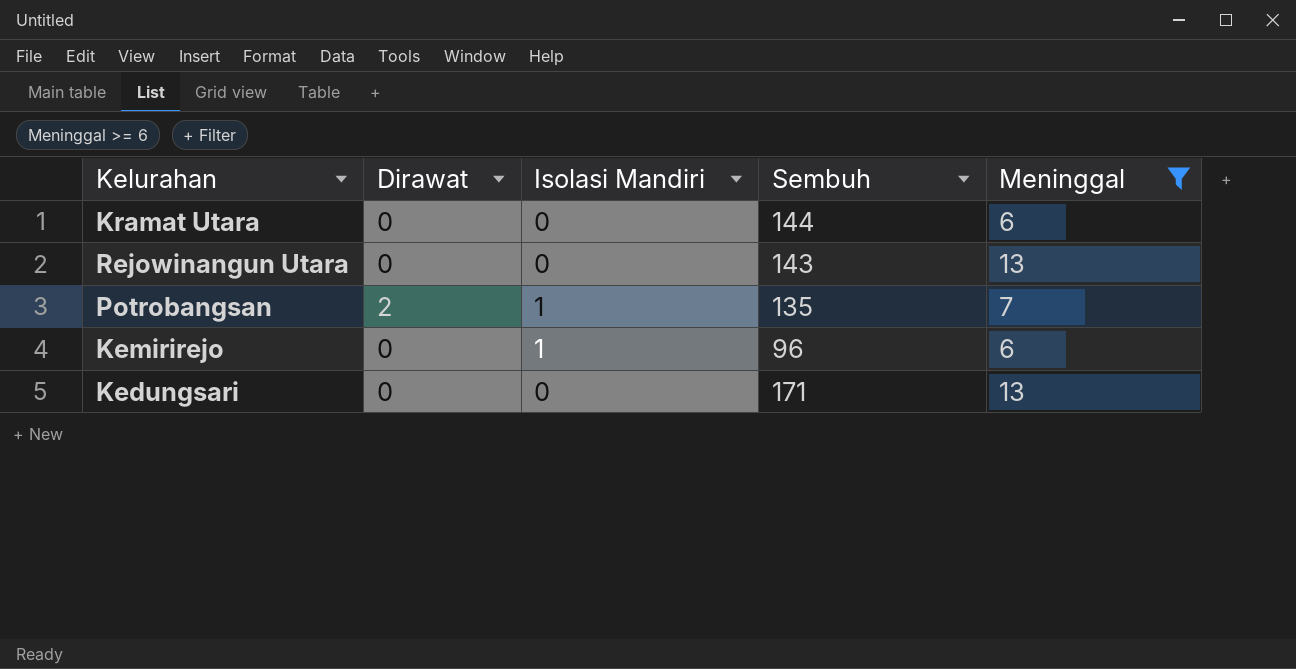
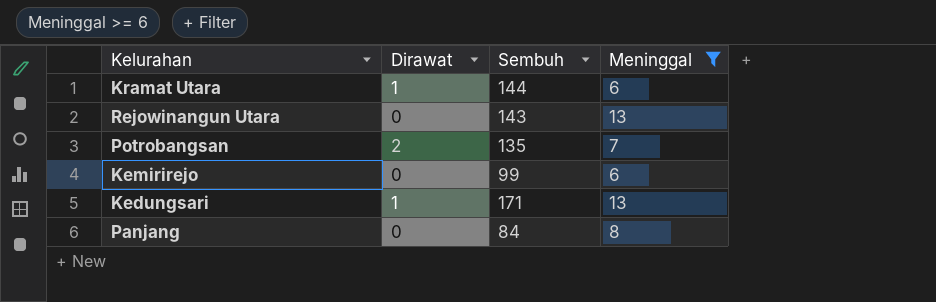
column Isolasi Mandiri | position: 3 -> none
Kramat Utara | Dirawat: 0 -> 1
Kemirirejo | Sembuh: 96 -> 99
Kedungsari | Dirawat: 0 -> 1
row Panjang: none -> 0 | 84 | 8

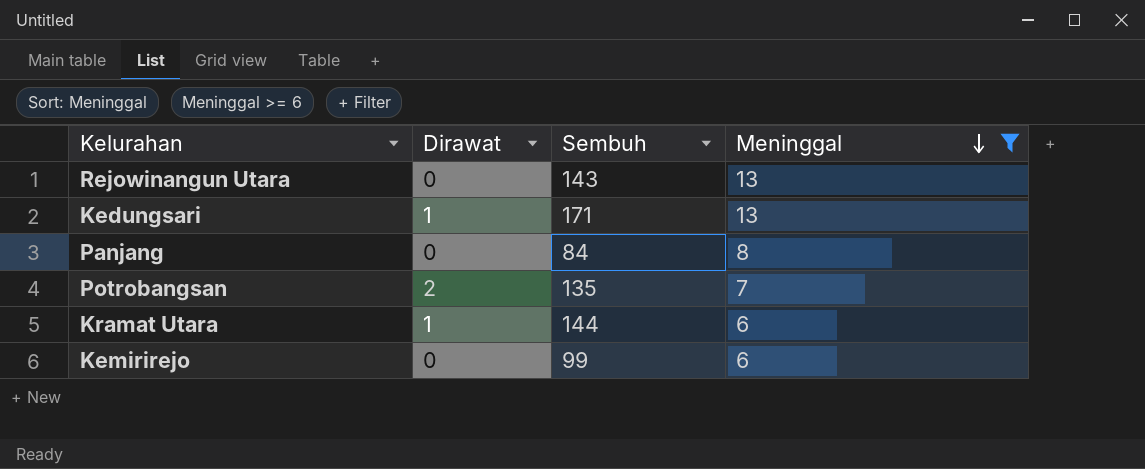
row order: none -> Meninggal descending

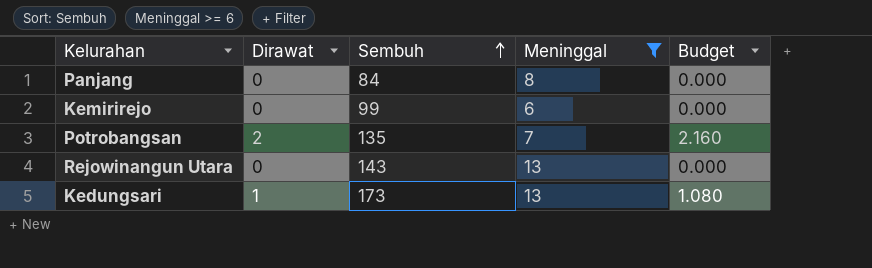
row order: Meninggal descending -> Sembuh ascending
column Budget | formula: none -> [Dirawat] * 1.08
row Kramat Utara: 1 | 144 | 6 -> none
Kedungsari | Sembuh: 171 -> 173

